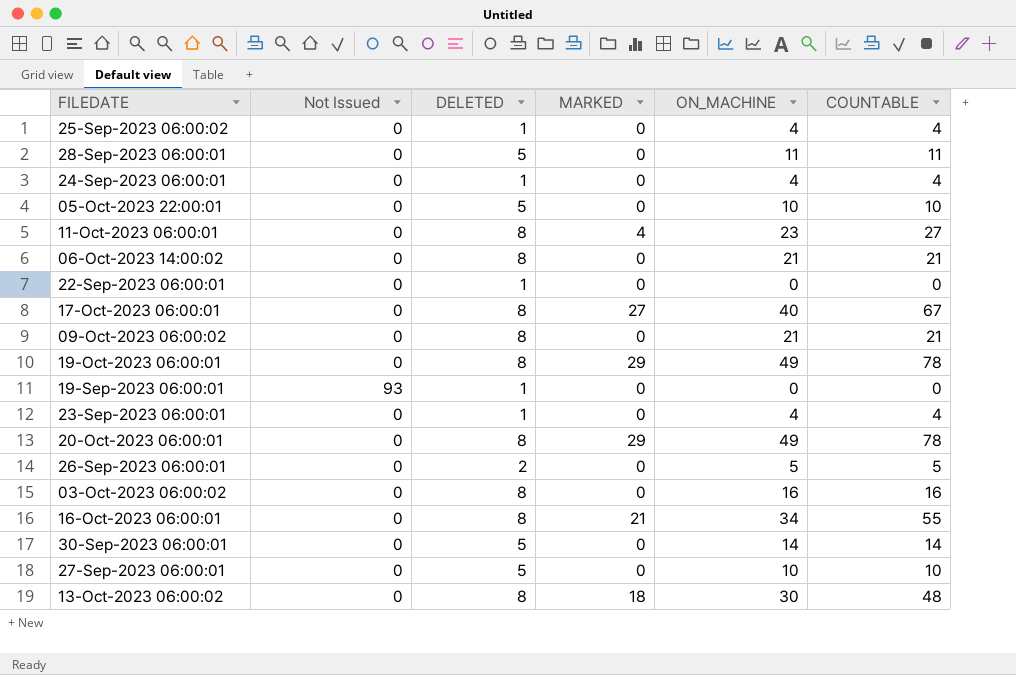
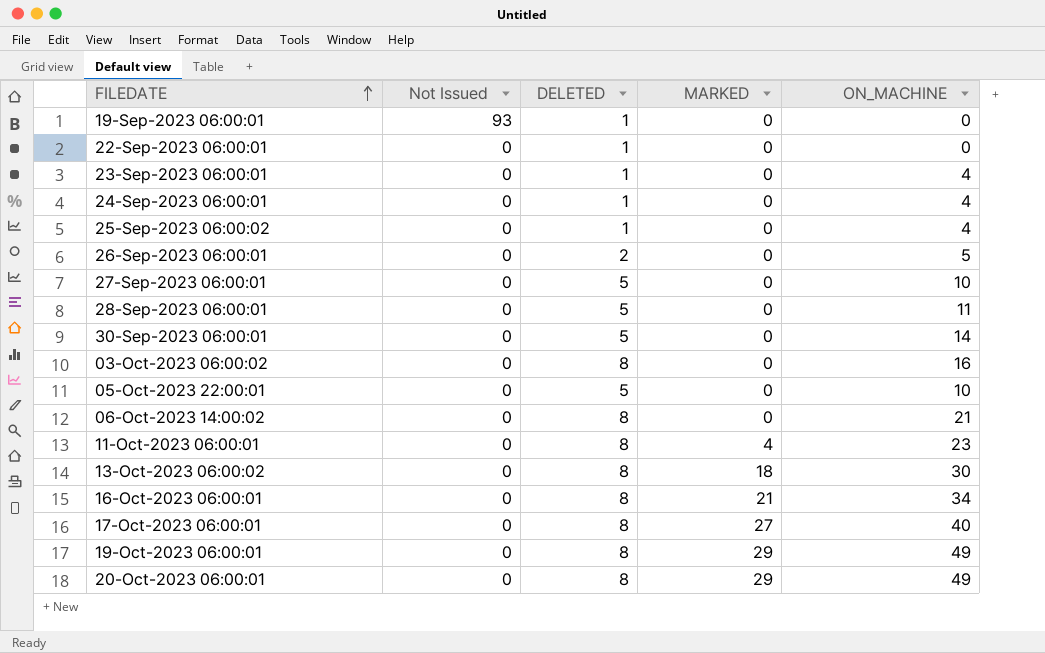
row order: none -> FILEDATE ascending
column COUNTABLE | formula: [MARKED] + [ON_MACHINE] -> none
row 09-Oct-2023 06:00:02: 0 | 8 | 0 | 21 | 21 -> none

